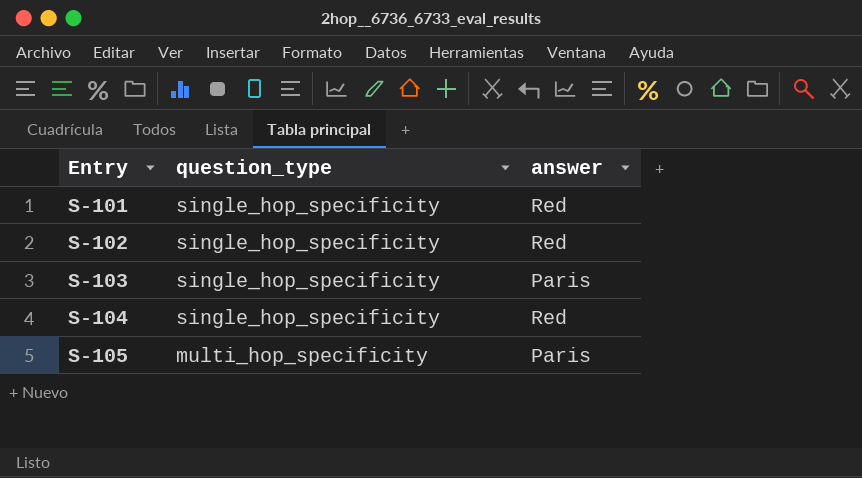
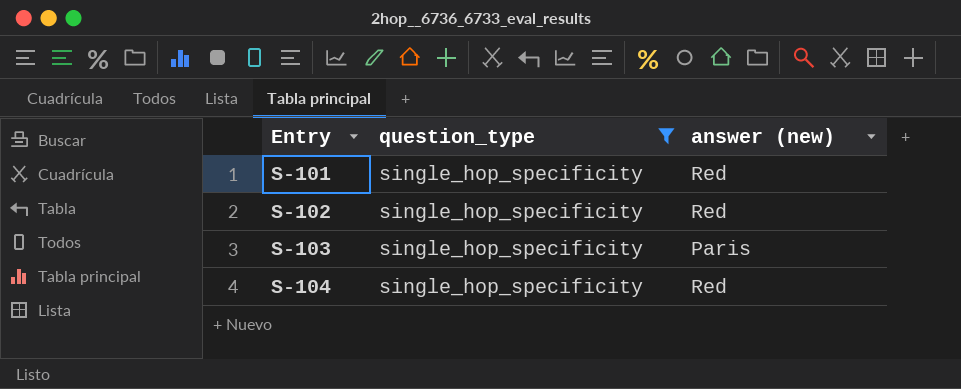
filter: none -> question_type = single_hop_specificity
column name: answer -> answer (new)

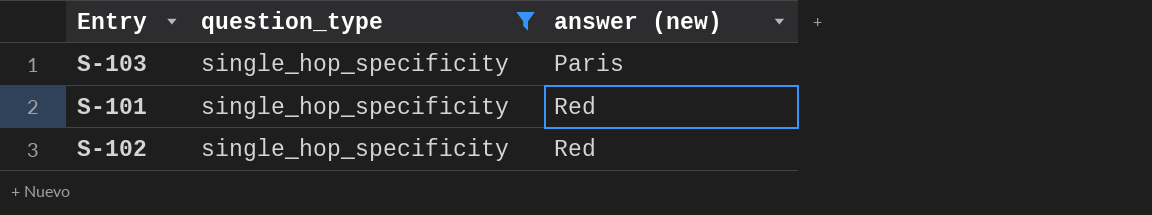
row order: Entry ascending -> answer (new) ascending
row S-104: single_hop_specificity | Red -> none

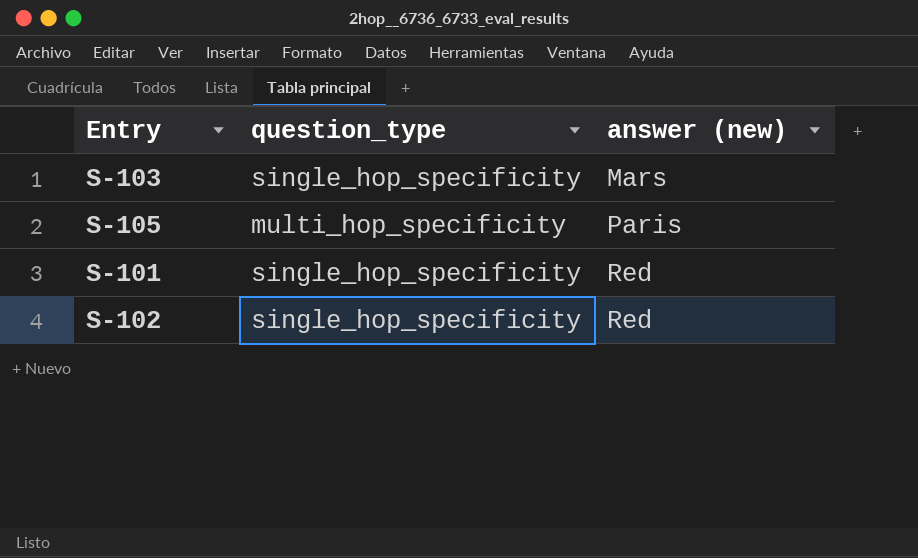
filter: question_type = single_hop_specificity -> none
S-103 | answer (new): Paris -> Mars

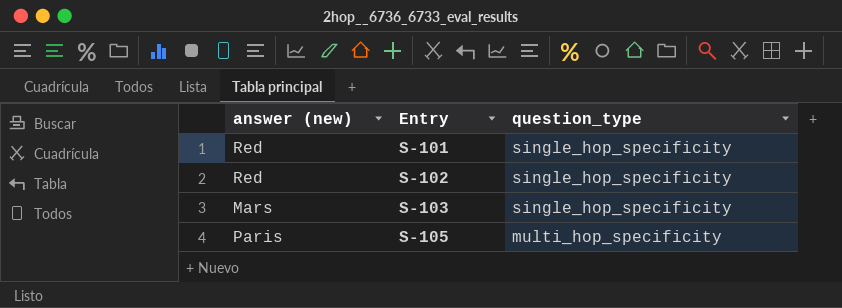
row order: answer (new) ascending -> Entry ascending
column answer (new) | position: 3 -> 1

